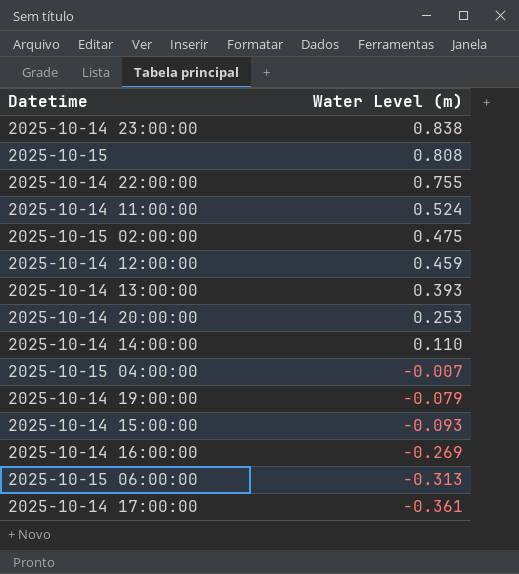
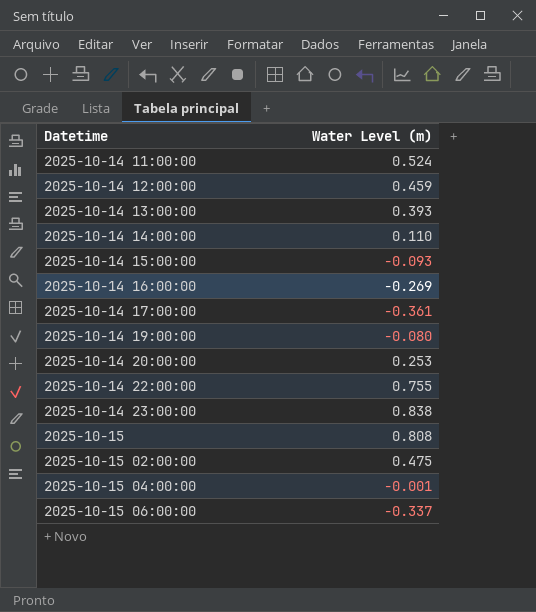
row order: Water Level (m) descending -> Datetime ascending
2025-10-14 19:00:00 | Water Level (m): -0.079 -> -0.080
2025-10-15 04:00:00 | Water Level (m): -0.007 -> -0.001
2025-10-15 06:00:00 | Water Level (m): -0.313 -> -0.337

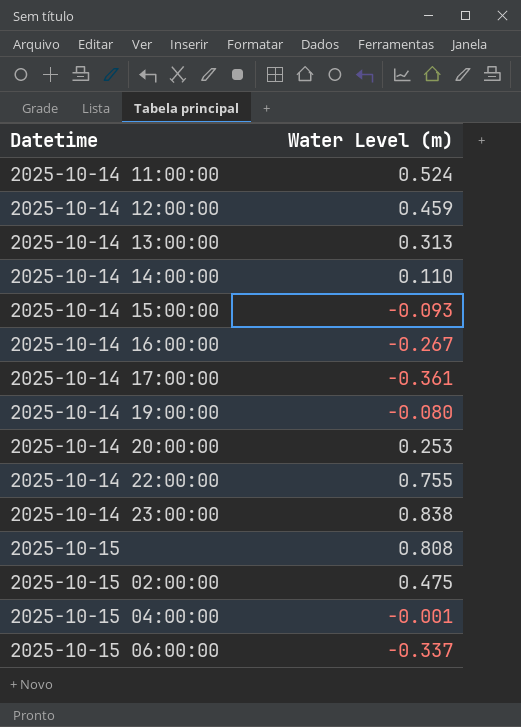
2025-10-14 13:00:00 | Water Level (m): 0.393 -> 0.313
2025-10-14 16:00:00 | Water Level (m): -0.269 -> -0.267

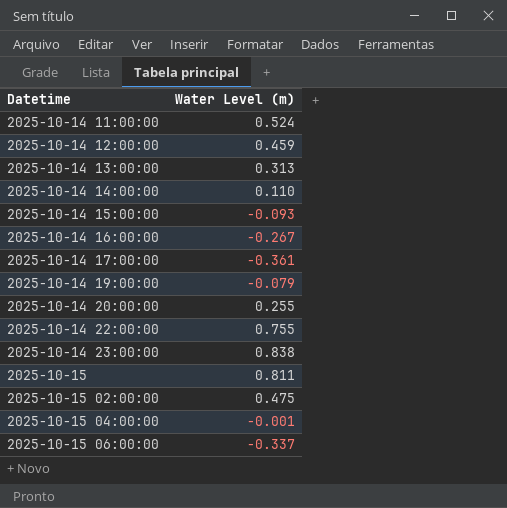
2025-10-14 19:00:00 | Water Level (m): -0.080 -> -0.079
2025-10-14 20:00:00 | Water Level (m): 0.253 -> 0.255
2025-10-15 | Water Level (m): 0.808 -> 0.811

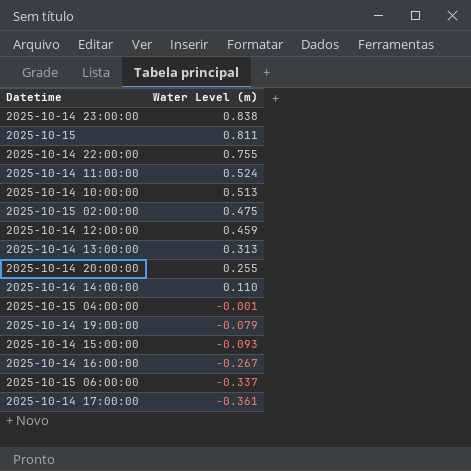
row order: Datetime ascending -> Water Level (m) descending
row 2025-10-14 10:00:00: none -> 0.513

